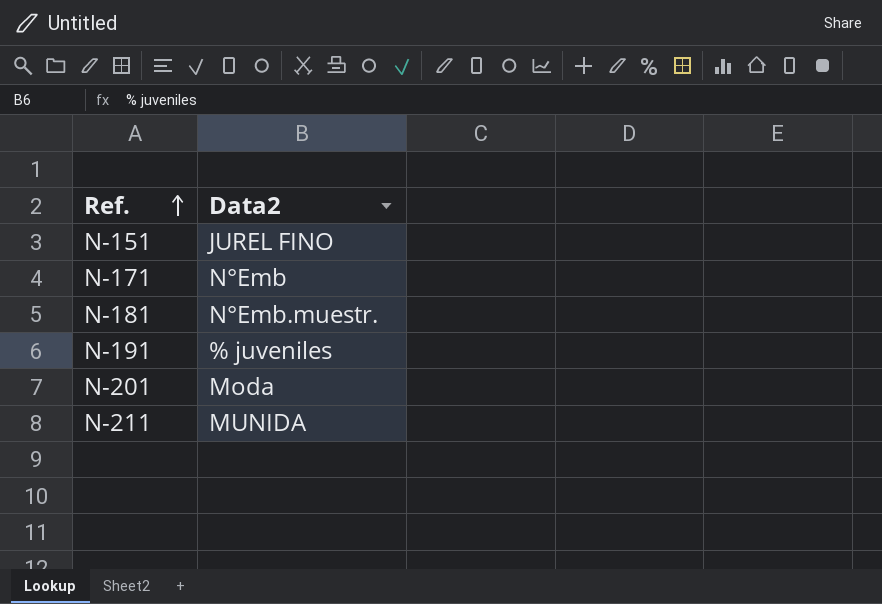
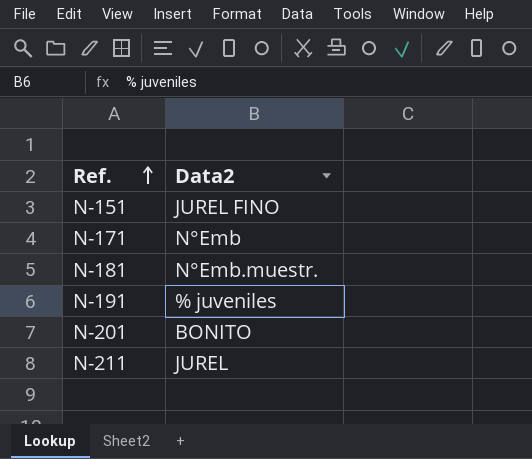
N-201 | Data2: Moda -> BONITO
N-211 | Data2: MUNIDA -> JUREL

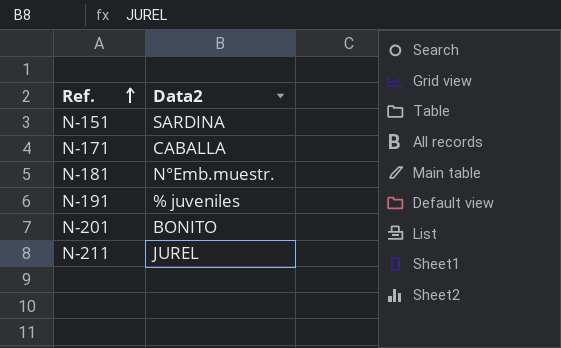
N-151 | Data2: JUREL FINO -> SARDINA
N-171 | Data2: N°Emb -> CABALLA

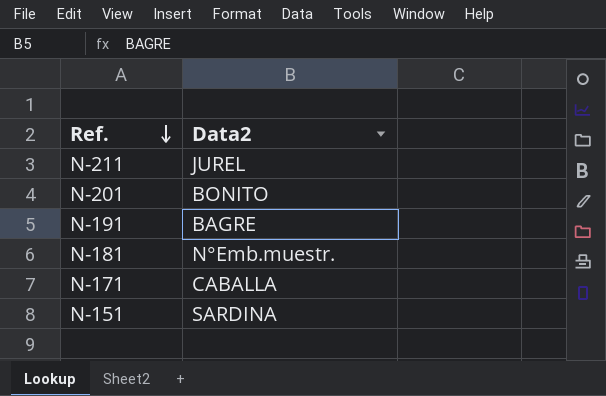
row order: Ref. ascending -> Ref. descending
N-191 | Data2: % juveniles -> BAGRE

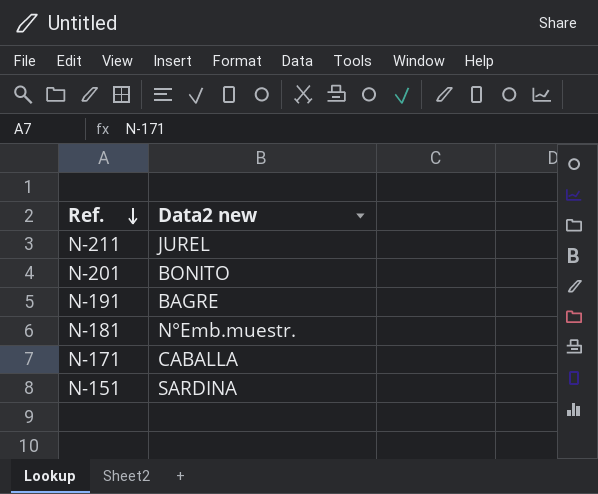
column name: Data2 -> Data2 new

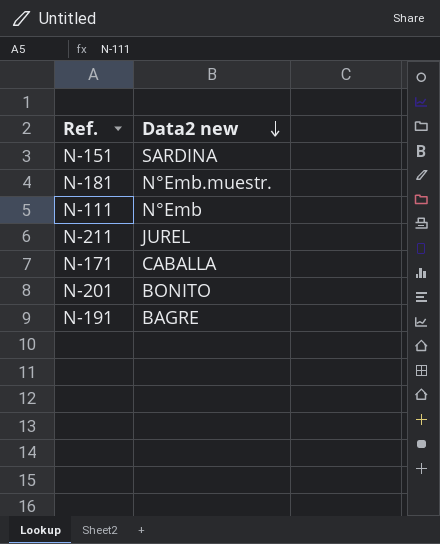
row order: Ref. descending -> Data2 new descending
row N-111: none -> N°Emb

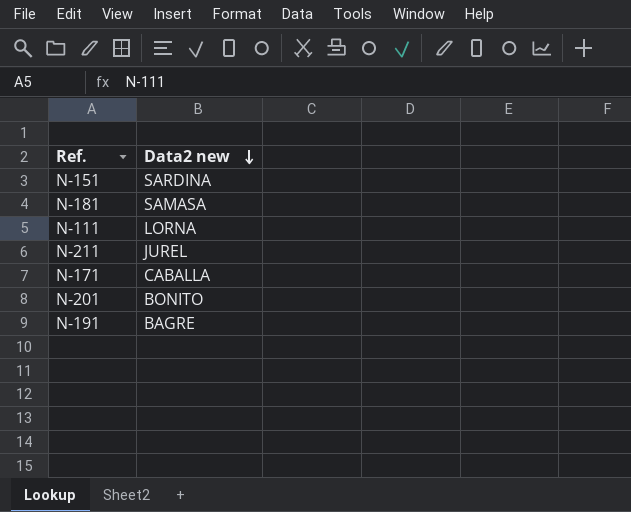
N-181 | Data2 new: N°Emb.muestr. -> SAMASA
N-111 | Data2 new: N°Emb -> LORNA

